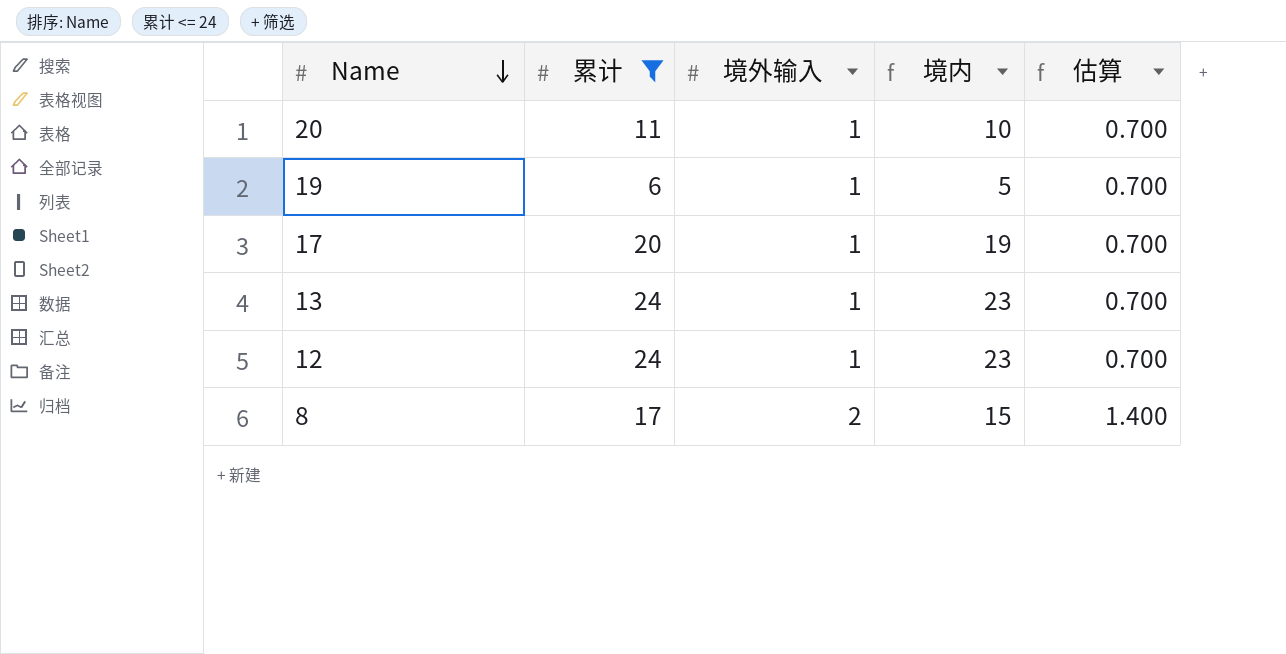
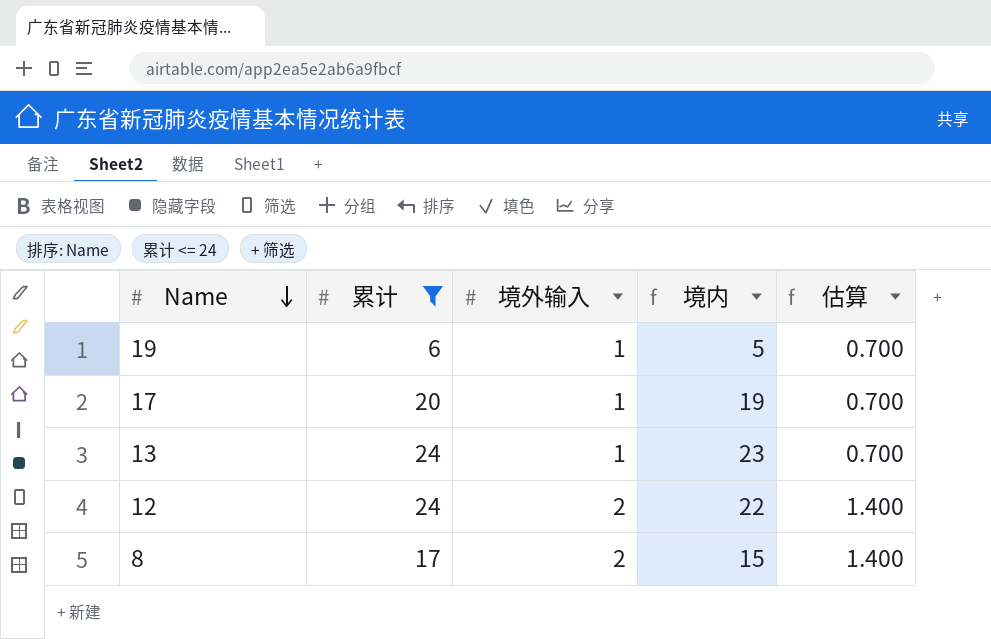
row 20: 11 | 1 | 10 | 0.700 -> none
12 | 境外输入: 1 -> 2
12 | 境内: 23 -> 22
12 | 估算: 0.700 -> 1.400

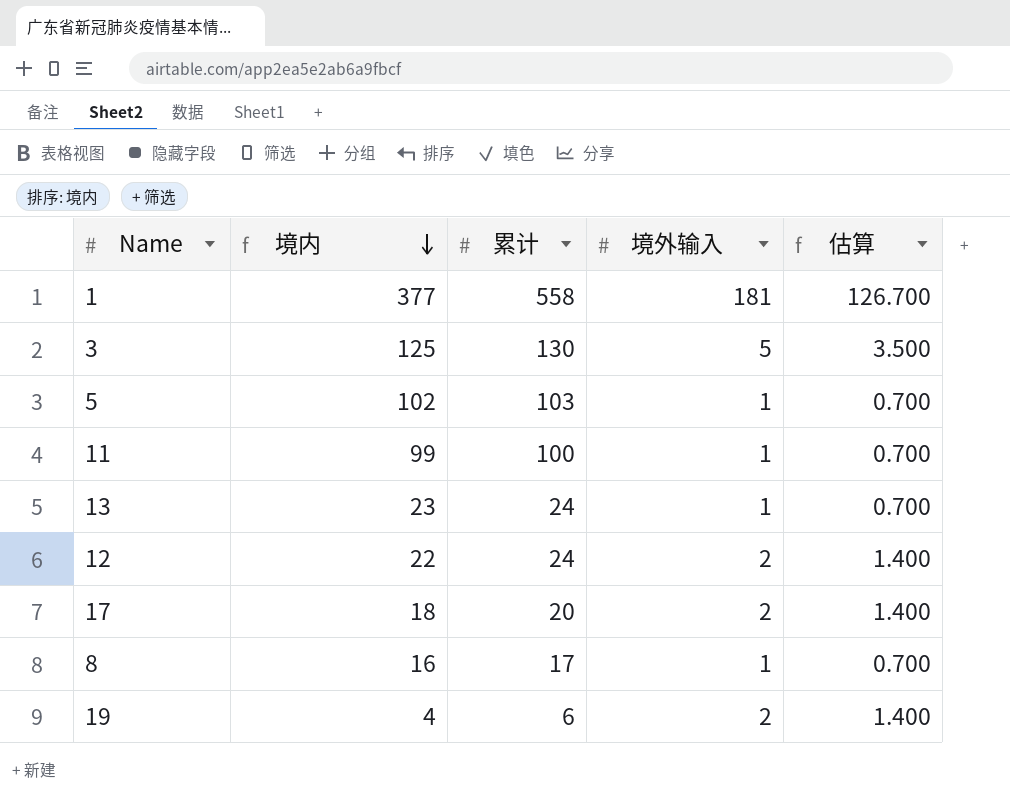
filter: 累计 <= 24 -> none
row order: Name descending -> 境内 descending
column 境内 | position: 4 -> 2
17 | 境内: 19 -> 18
17 | 境外输入: 1 -> 2
17 | 估算: 0.700 -> 1.400
8 | 境内: 15 -> 16
8 | 境外输入: 2 -> 1
8 | 估算: 1.400 -> 0.700
19 | 境内: 5 -> 4
19 | 境外输入: 1 -> 2
19 | 估算: 0.700 -> 1.400

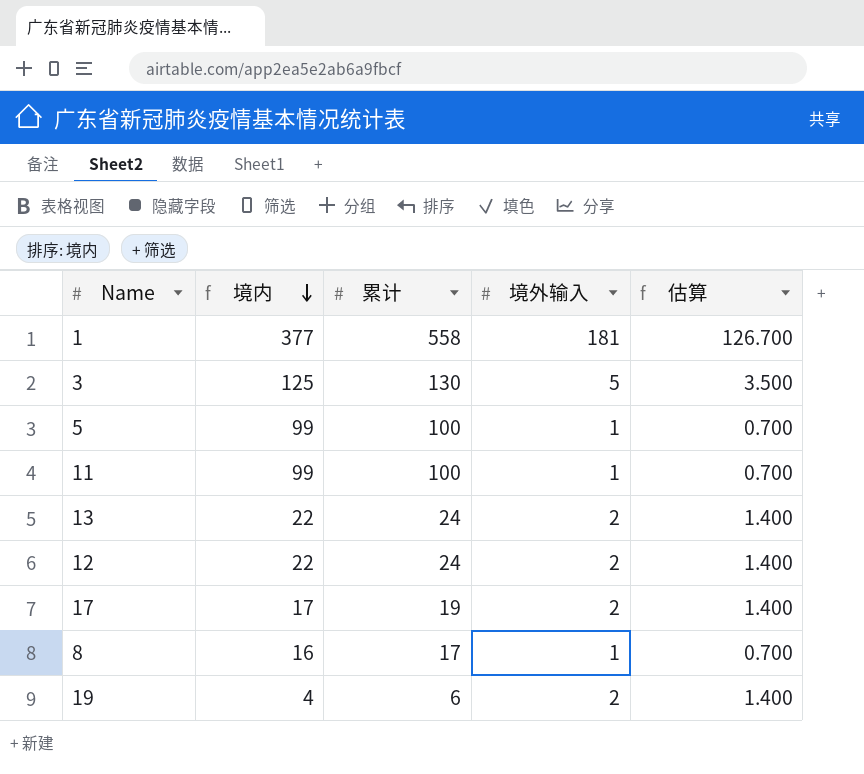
5 | 境内: 102 -> 99
5 | 累计: 103 -> 100
13 | 境内: 23 -> 22
13 | 境外输入: 1 -> 2
13 | 估算: 0.700 -> 1.400
17 | 境内: 18 -> 17
17 | 累计: 20 -> 19

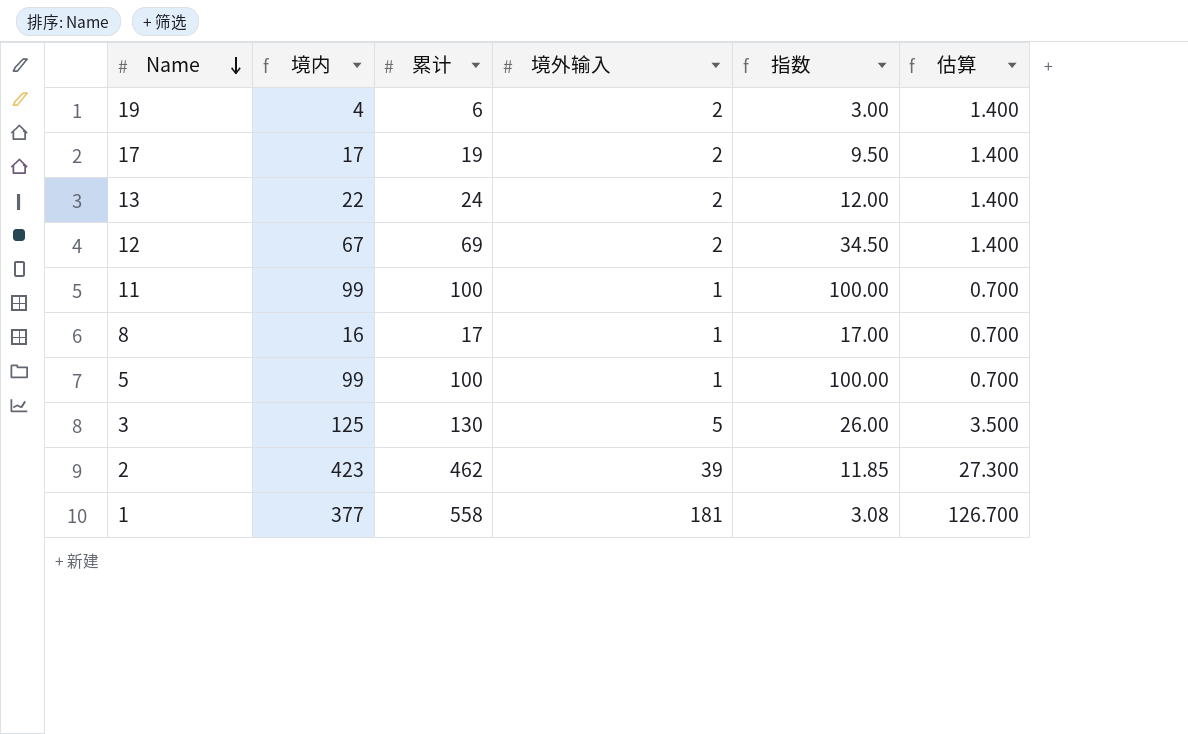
row order: 境内 descending -> Name descending
column 指数 | formula: none -> [累计] / [境外输入]
12 | 境内: 22 -> 67
12 | 累计: 24 -> 69
row 2: none -> 423 | 462 | 39 | 11.85 | 27.300

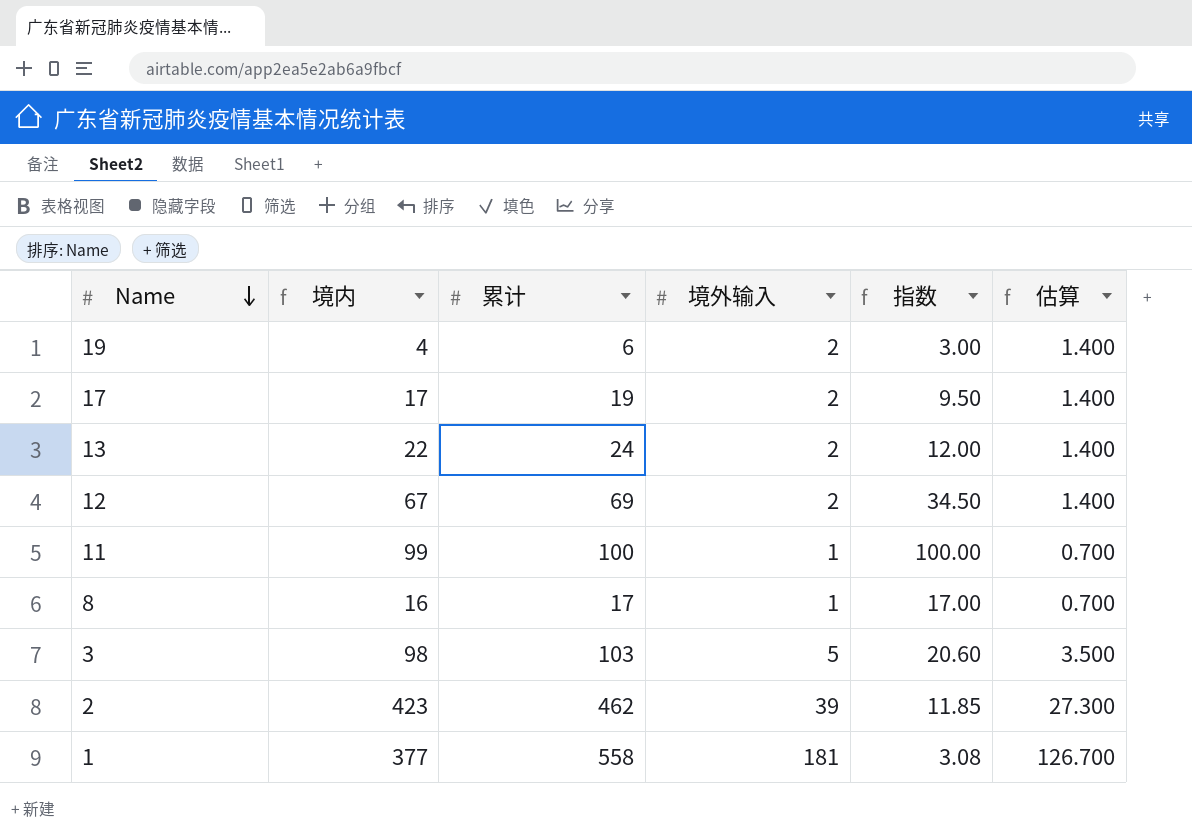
row 5: 99 | 100 | 1 | 100.00 | 0.700 -> none
3 | 境内: 125 -> 98
3 | 累计: 130 -> 103
3 | 指数: 26.00 -> 20.60

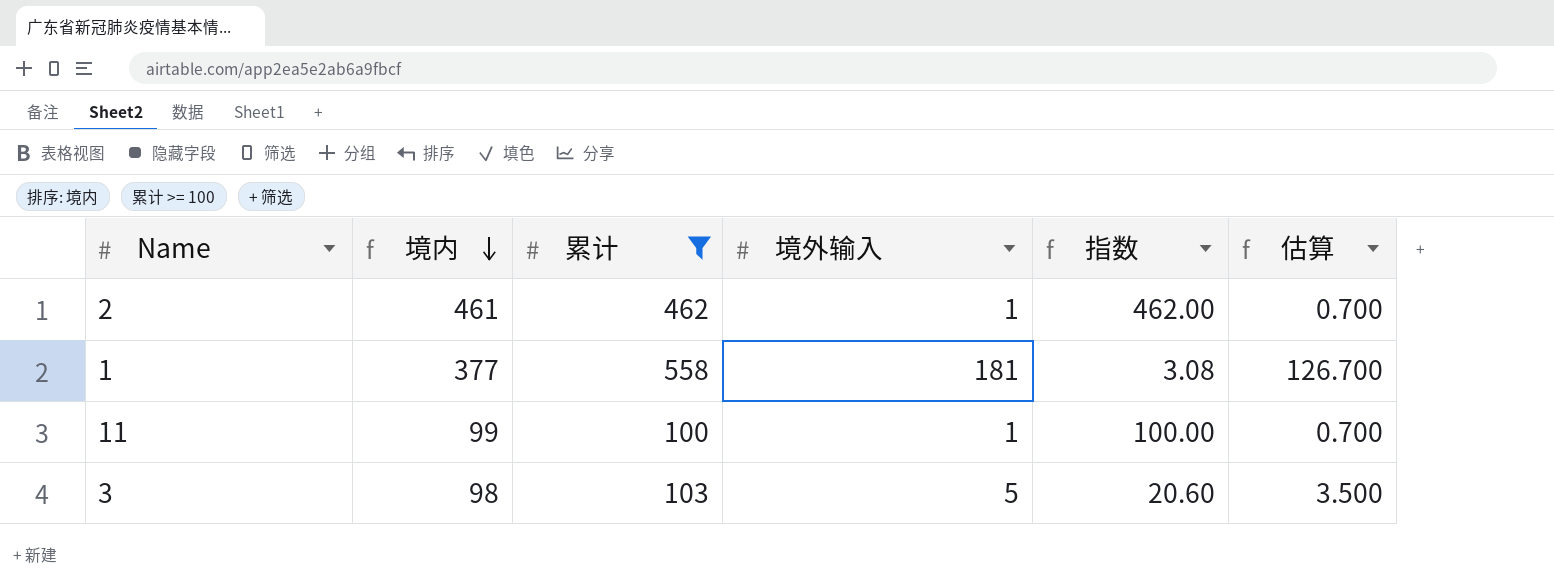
filter: none -> 累计 >= 100
row order: Name descending -> 境内 descending
2 | 境内: 423 -> 461
2 | 境外输入: 39 -> 1
2 | 指数: 11.85 -> 462.00
2 | 估算: 27.300 -> 0.700

